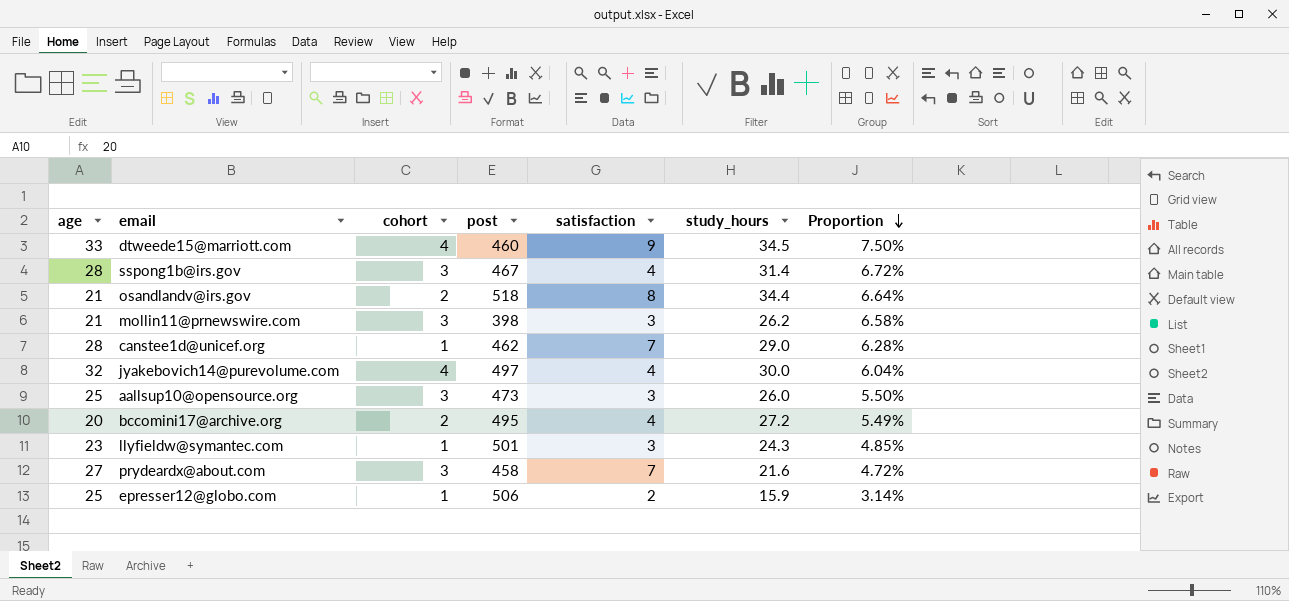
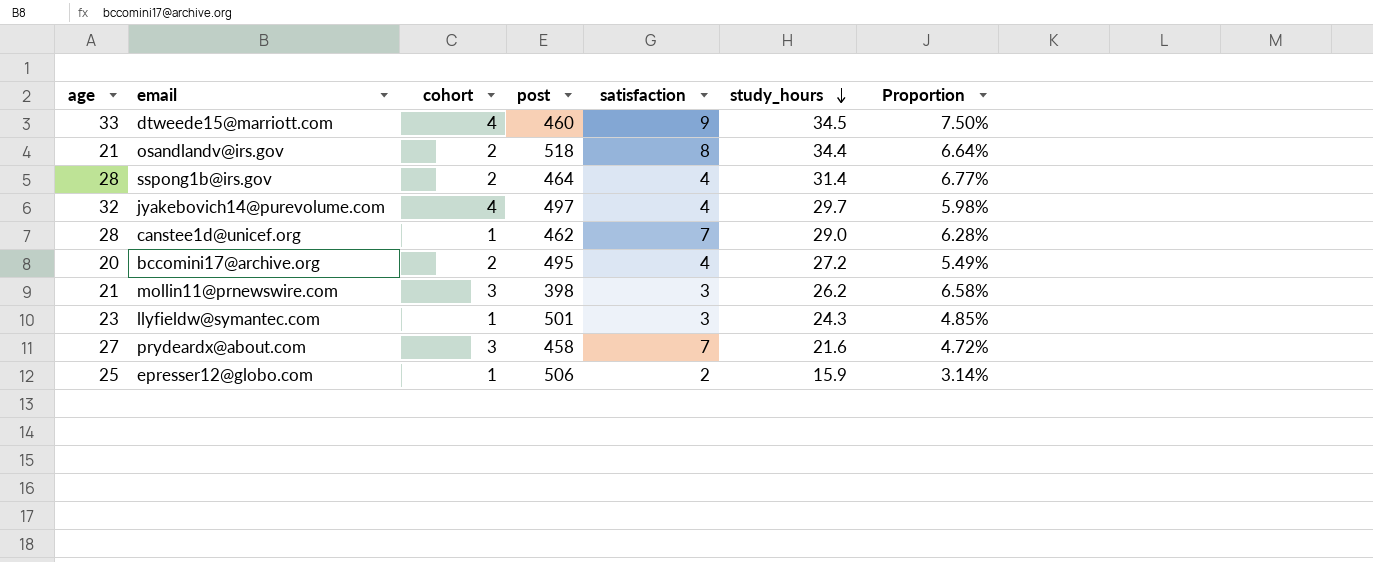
row order: Proportion descending -> study_hours descending
row aallsup10@opensource.org: 25 | 3 | 473 | 3 | 26.0 | 5.50% -> none
sspong1b@irs.gov | cohort: 3 -> 2
sspong1b@irs.gov | post: 467 -> 464
sspong1b@irs.gov | Proportion: 6.72% -> 6.77%
jyakebovich14@purevolume.com | study_hours: 30.0 -> 29.7
jyakebovich14@purevolume.com | Proportion: 6.04% -> 5.98%

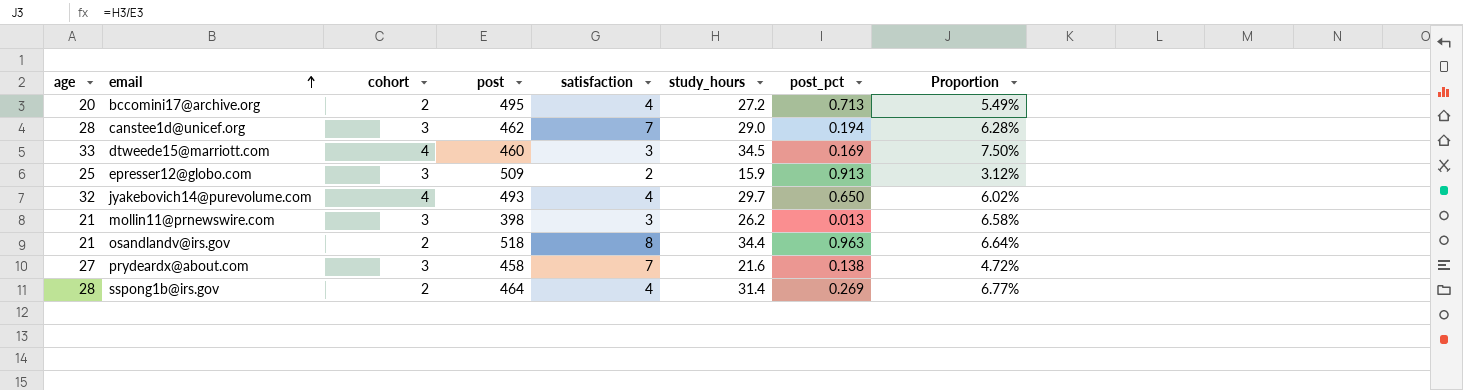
row order: study_hours descending -> email ascending
column post_pct | position: none -> 7
row llyfieldw@symantec.com: 23 | 1 | 501 | 3 | 24.3 | 4.85% -> none
canstee1d@unicef.org | cohort: 1 -> 3
dtweede15@marriott.com | satisfaction: 9 -> 3
epresser12@globo.com | cohort: 1 -> 3
epresser12@globo.com | post: 506 -> 509
epresser12@globo.com | Proportion: 3.14% -> 3.12%
jyakebovich14@purevolume.com | post: 497 -> 493
jyakebovich14@purevolume.com | Proportion: 5.98% -> 6.02%

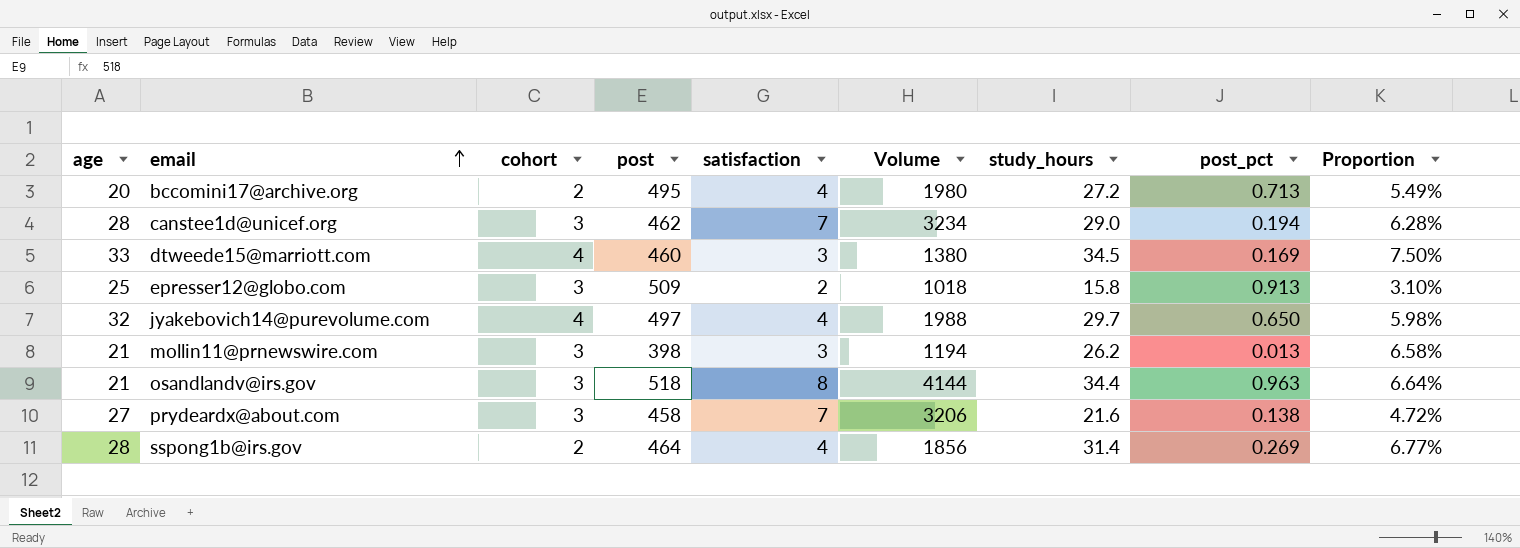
column Volume | formula: none -> [post] * [satisfaction]
epresser12@globo.com | study_hours: 15.9 -> 15.8
epresser12@globo.com | Proportion: 3.12% -> 3.10%
jyakebovich14@purevolume.com | post: 493 -> 497
jyakebovich14@purevolume.com | Proportion: 6.02% -> 5.98%
osandlandv@irs.gov | cohort: 2 -> 3

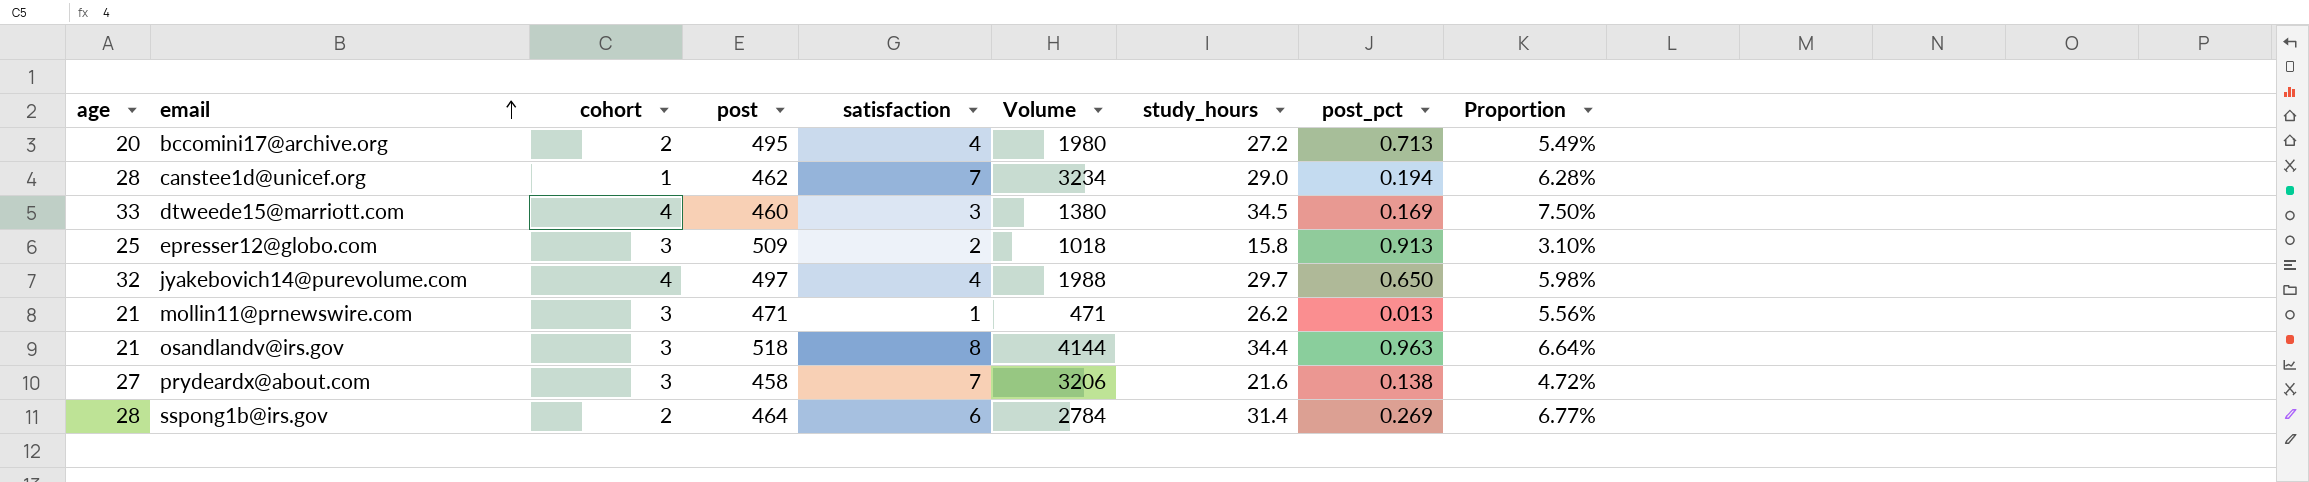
canstee1d@unicef.org | cohort: 3 -> 1
mollin11@prnewswire.com | post: 398 -> 471
mollin11@prnewswire.com | satisfaction: 3 -> 1
mollin11@prnewswire.com | Volume: 1194 -> 471
mollin11@prnewswire.com | Proportion: 6.58% -> 5.56%
sspong1b@irs.gov | satisfaction: 4 -> 6
sspong1b@irs.gov | Volume: 1856 -> 2784

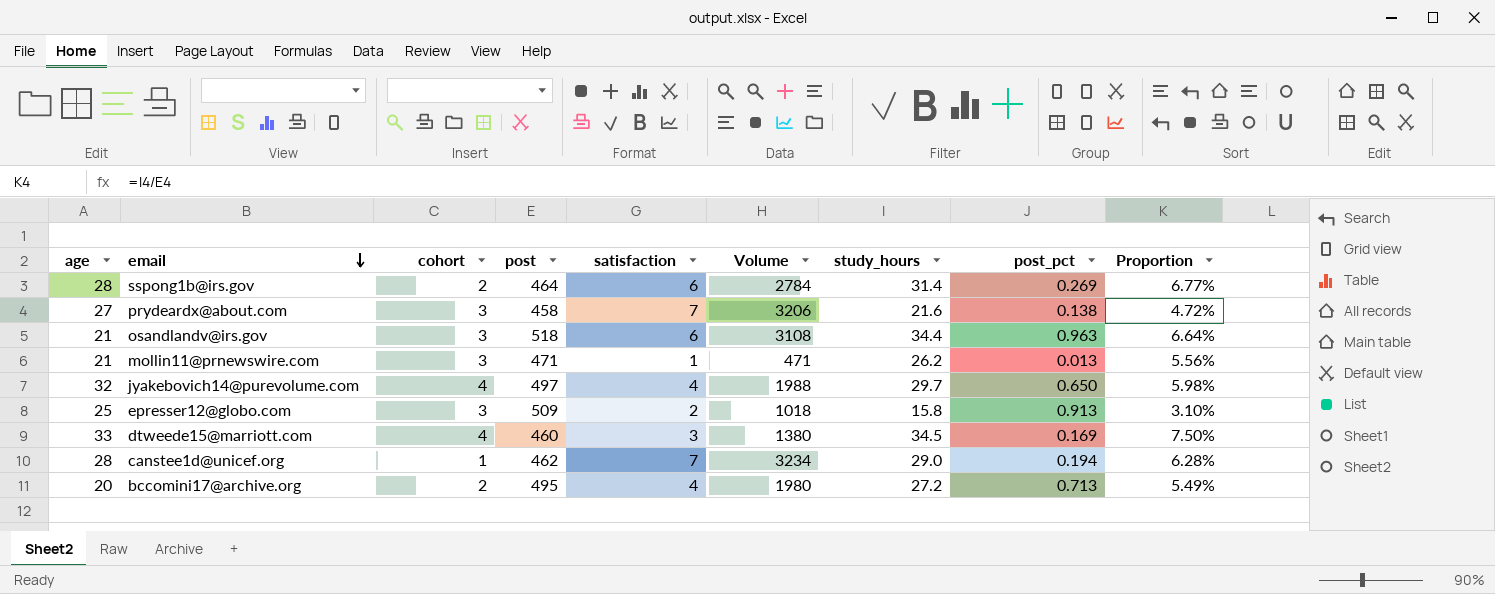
row order: email ascending -> email descending
osandlandv@irs.gov | satisfaction: 8 -> 6
osandlandv@irs.gov | Volume: 4144 -> 3108

